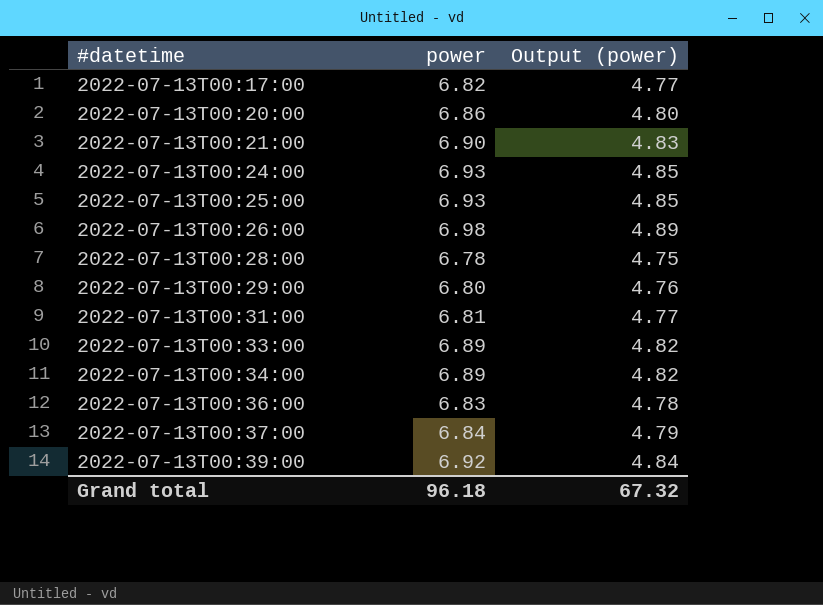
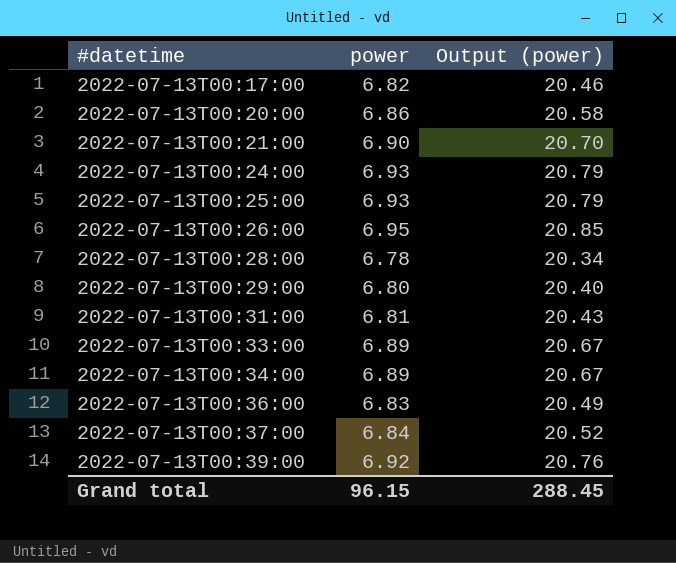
column Output (power) | formula: [power] * 0.7 -> [power] * 3
2022-07-13T00:26:00 | power: 6.98 -> 6.95
Grand total | power: 96.18 -> 96.15
Grand total | Output (power): 67.32 -> 288.45

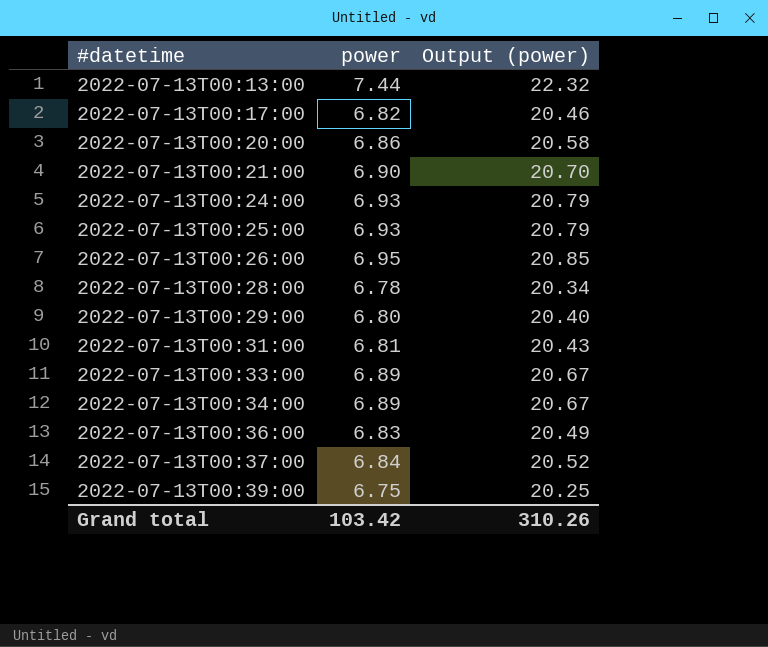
row 2022-07-13T00:13:00: none -> 7.44 | 22.32
2022-07-13T00:39:00 | power: 6.92 -> 6.75
2022-07-13T00:39:00 | Output (power): 20.76 -> 20.25
Grand total | power: 96.15 -> 103.42
Grand total | Output (power): 288.45 -> 310.26

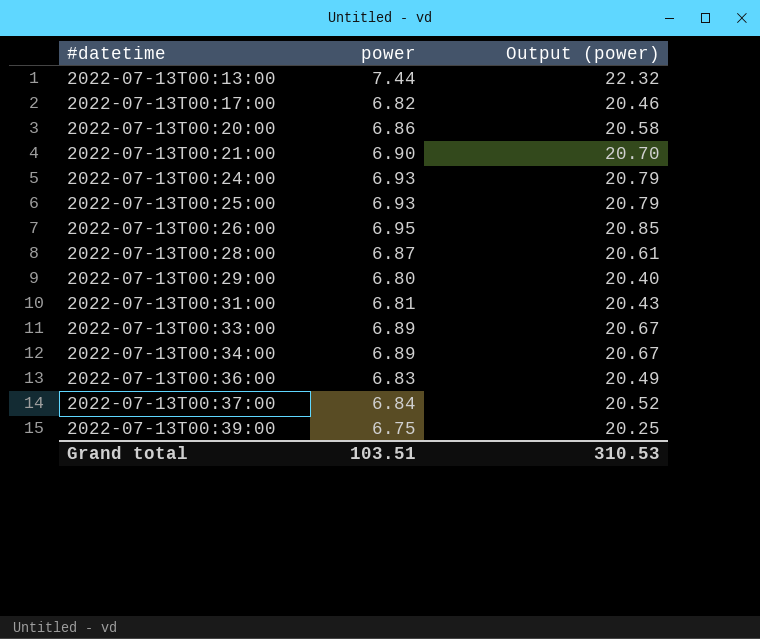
2022-07-13T00:28:00 | power: 6.78 -> 6.87
2022-07-13T00:28:00 | Output (power): 20.34 -> 20.61
Grand total | power: 103.42 -> 103.51
Grand total | Output (power): 310.26 -> 310.53

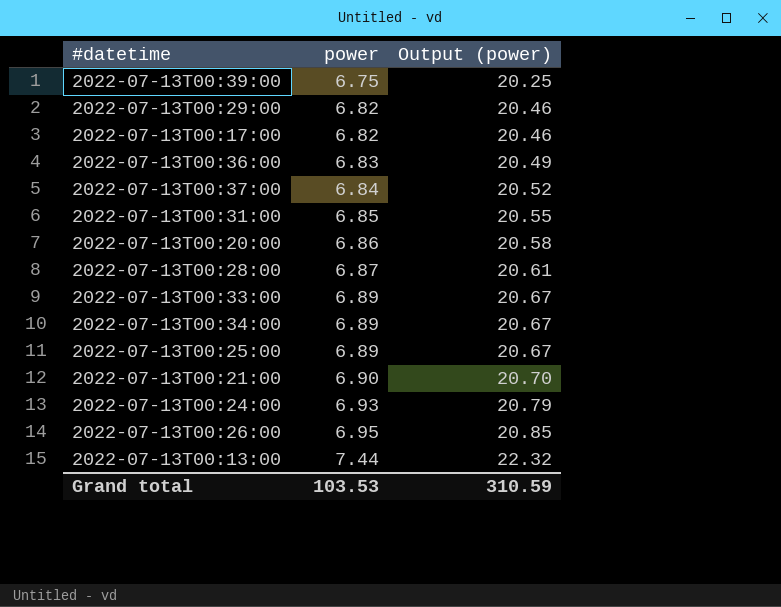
row order: #datetime ascending -> power ascending
2022-07-13T00:29:00 | power: 6.80 -> 6.82
2022-07-13T00:29:00 | Output (power): 20.40 -> 20.46
2022-07-13T00:31:00 | power: 6.81 -> 6.85
2022-07-13T00:31:00 | Output (power): 20.43 -> 20.55
2022-07-13T00:25:00 | power: 6.93 -> 6.89
2022-07-13T00:25:00 | Output (power): 20.79 -> 20.67
Grand total | power: 103.51 -> 103.53
Grand total | Output (power): 310.53 -> 310.59

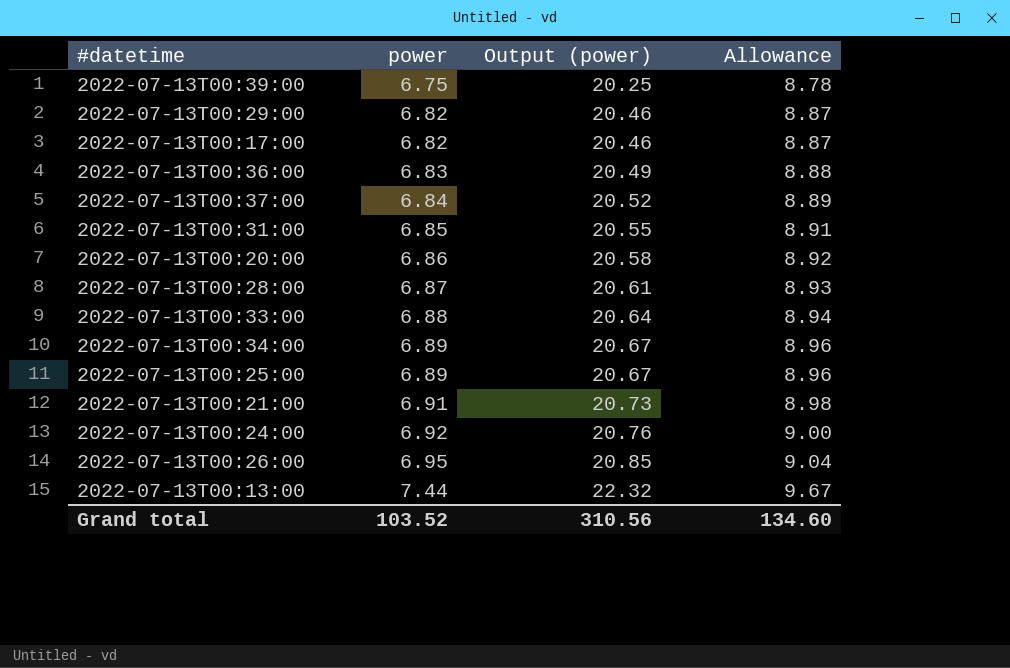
column Allowance | formula: none -> [power] * 1.3
2022-07-13T00:33:00 | power: 6.89 -> 6.88
2022-07-13T00:33:00 | Output (power): 20.67 -> 20.64
2022-07-13T00:21:00 | power: 6.90 -> 6.91
2022-07-13T00:21:00 | Output (power): 20.70 -> 20.73
2022-07-13T00:24:00 | power: 6.93 -> 6.92
2022-07-13T00:24:00 | Output (power): 20.79 -> 20.76
Grand total | power: 103.53 -> 103.52
Grand total | Output (power): 310.59 -> 310.56

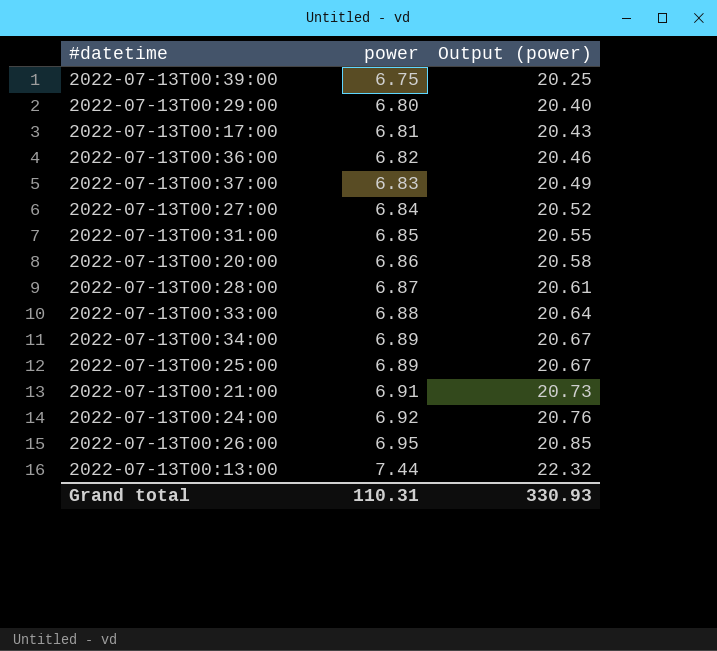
column Allowance | formula: [power] * 1.3 -> none
2022-07-13T00:29:00 | power: 6.82 -> 6.80
2022-07-13T00:29:00 | Output (power): 20.46 -> 20.40
2022-07-13T00:17:00 | power: 6.82 -> 6.81
2022-07-13T00:17:00 | Output (power): 20.46 -> 20.43
2022-07-13T00:36:00 | power: 6.83 -> 6.82
2022-07-13T00:36:00 | Output (power): 20.49 -> 20.46
2022-07-13T00:37:00 | power: 6.84 -> 6.83
2022-07-13T00:37:00 | Output (power): 20.52 -> 20.49
row 2022-07-13T00:27:00: none -> 6.84 | 20.52
Grand total | power: 103.52 -> 110.31
Grand total | Output (power): 310.56 -> 330.93

